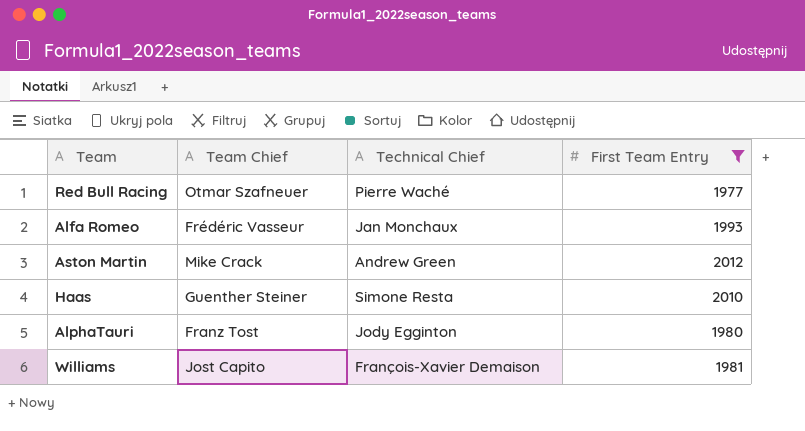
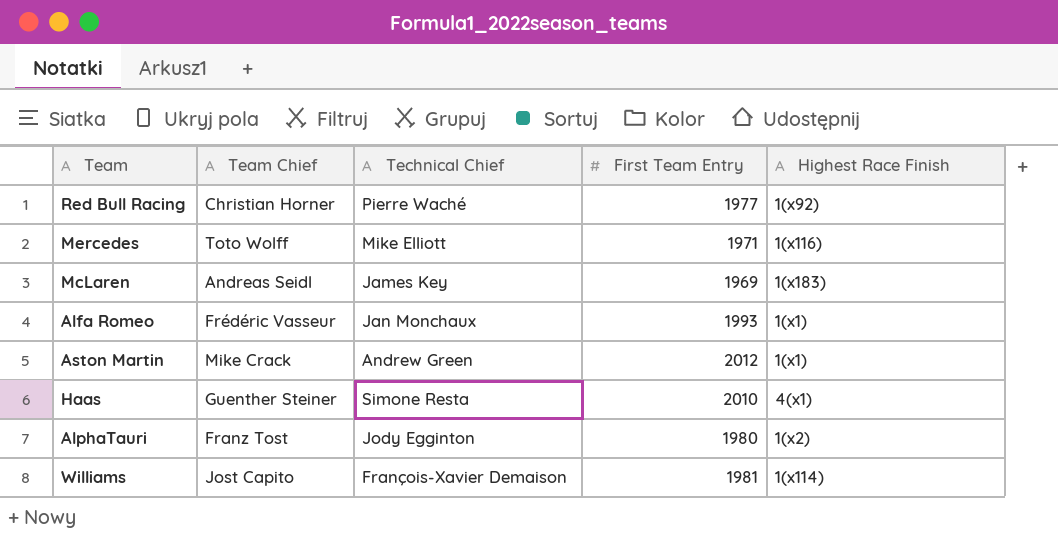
filter: First Team Entry >= 1977 -> none
column Highest Race Finish | position: none -> 5
Red Bull Racing | Team Chief: Otmar Szafneuer -> Christian Horner

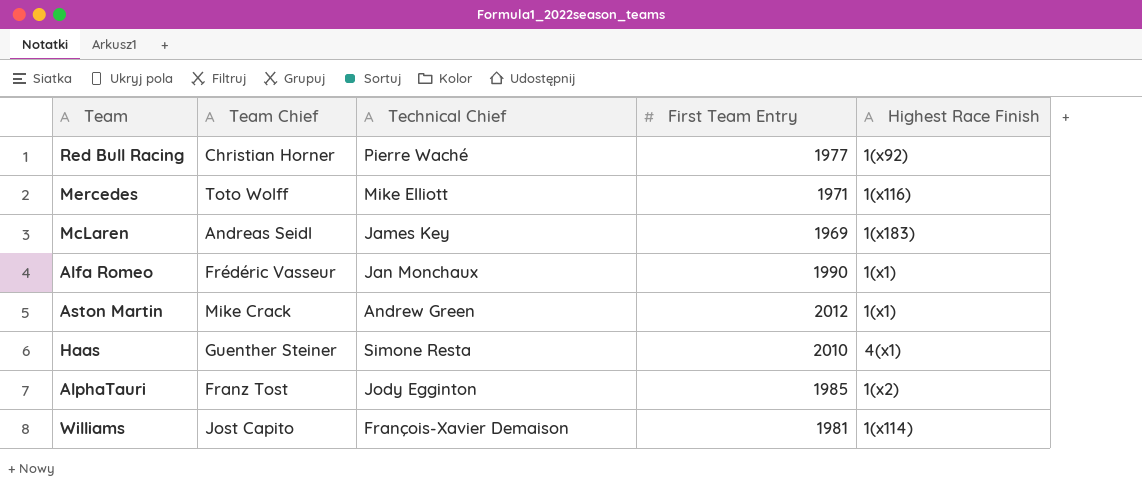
Alfa Romeo | First Team Entry: 1993 -> 1990
AlphaTauri | First Team Entry: 1980 -> 1985

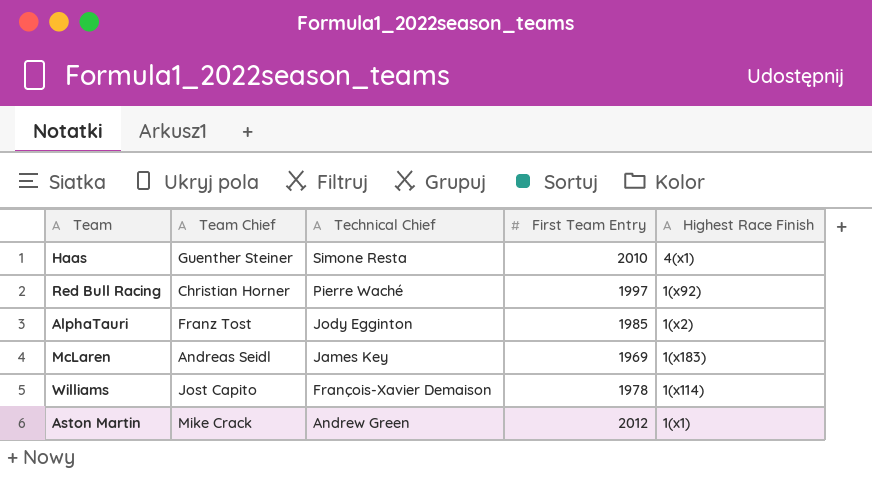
row order: none -> Technical Chief descending
row Mercedes: Toto Wolff | Mike Elliott | 1971 | 1(x116) -> none
row Alfa Romeo: Frédéric Vasseur | Jan Monchaux | 1990 | 1(x1) -> none
Red Bull Racing | First Team Entry: 1977 -> 1997
Williams | First Team Entry: 1981 -> 1978

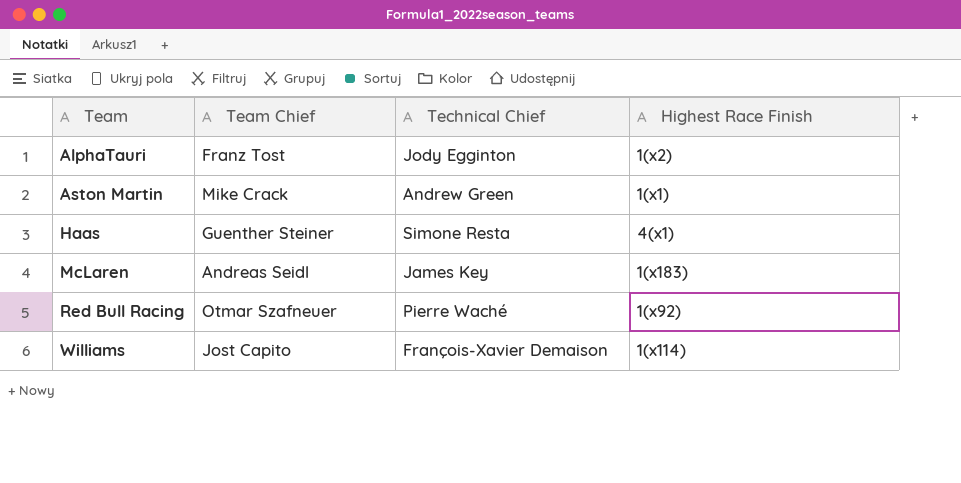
row order: Technical Chief descending -> Team ascending
column First Team Entry | position: 4 -> none
Red Bull Racing | Team Chief: Christian Horner -> Otmar Szafneuer

